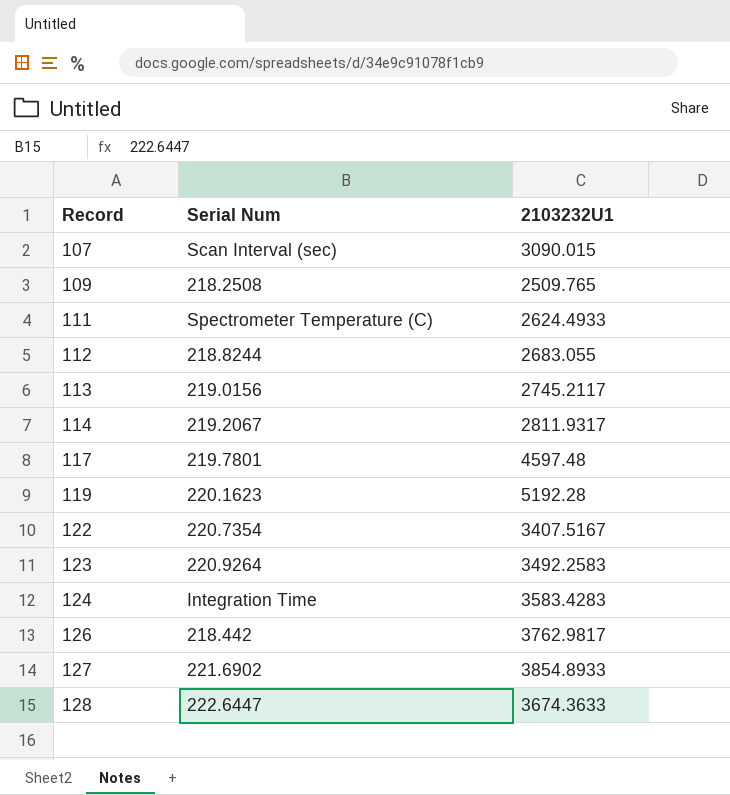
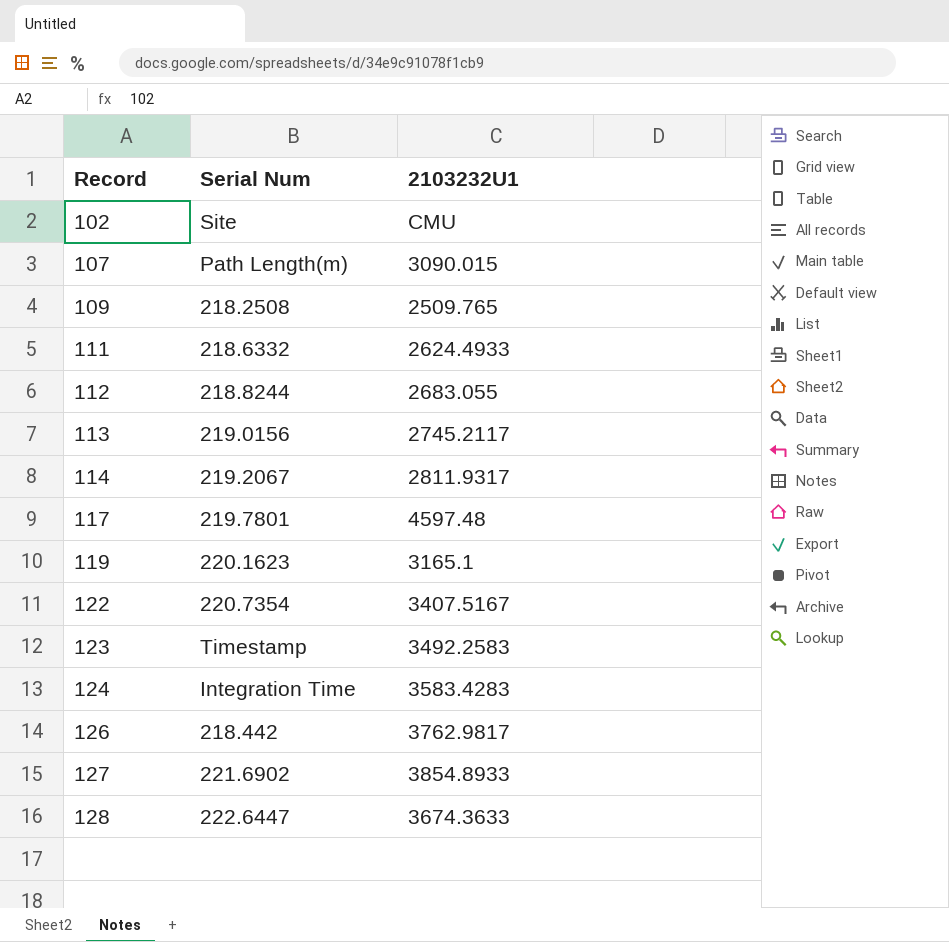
row 102: none -> Site | CMU
107 | Serial Num: Scan Interval (sec) -> Path Length(m)
111 | Serial Num: Spectrometer Temperature (C) -> 218.6332
119 | 2103232U1: 5192.28 -> 3165.1
123 | Serial Num: 220.9264 -> Timestamp

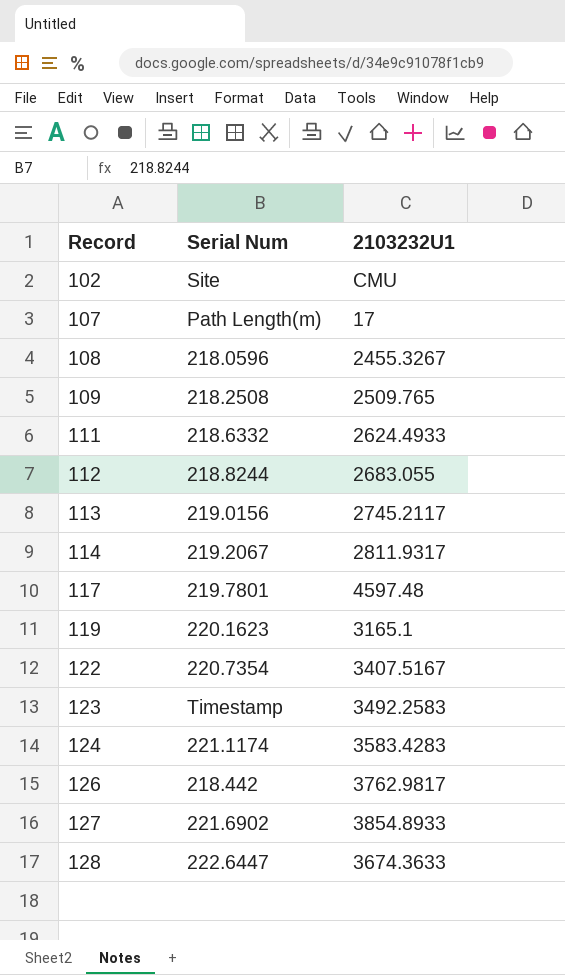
107 | 2103232U1: 3090.015 -> 17
row 108: none -> 218.0596 | 2455.3267
124 | Serial Num: Integration Time -> 221.1174

